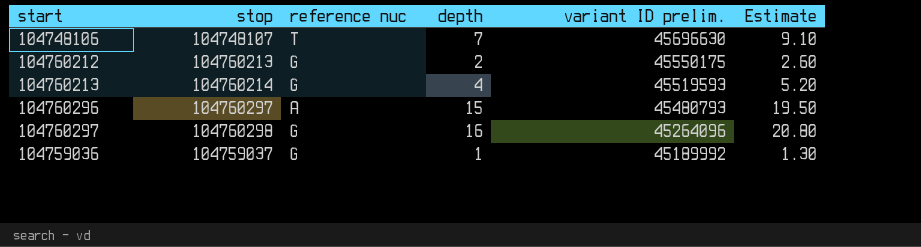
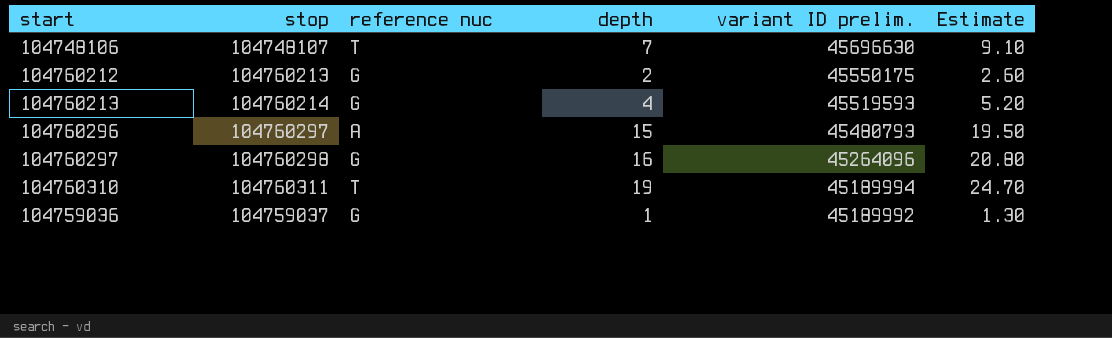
row 104760310: none -> 104760311 | T | 19 | 45189994 | 24.70

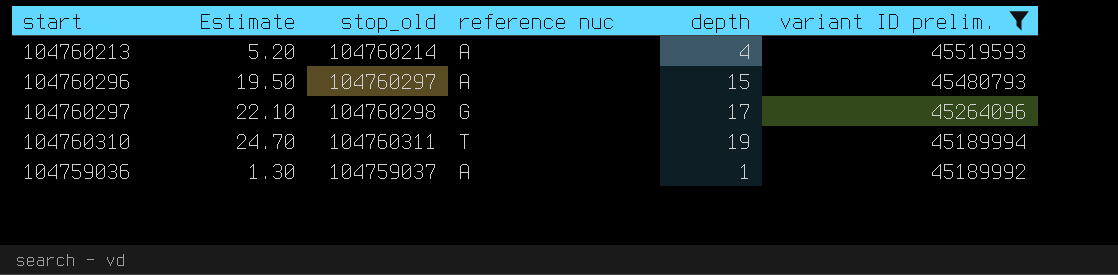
filter: none -> variant ID prelim. <= 45519593
column Estimate | position: 6 -> 2
column name: stop -> stop_old
104760213 | reference nuc: G -> A
104760297 | Estimate: 20.80 -> 22.10
104760297 | depth: 16 -> 17
104759036 | reference nuc: G -> A

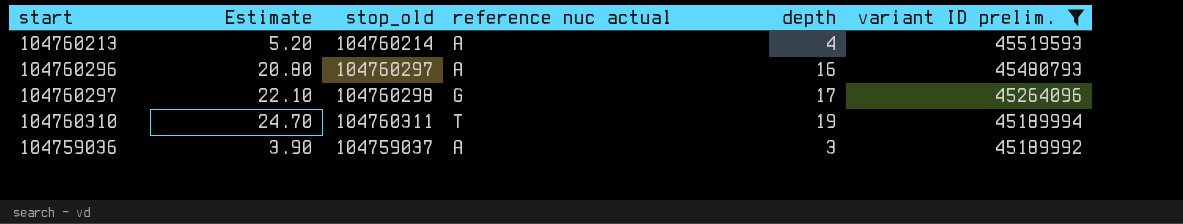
column name: reference nuc -> reference nuc actual
104760296 | Estimate: 19.50 -> 20.80
104760296 | depth: 15 -> 16
104759036 | Estimate: 1.30 -> 3.90
104759036 | depth: 1 -> 3

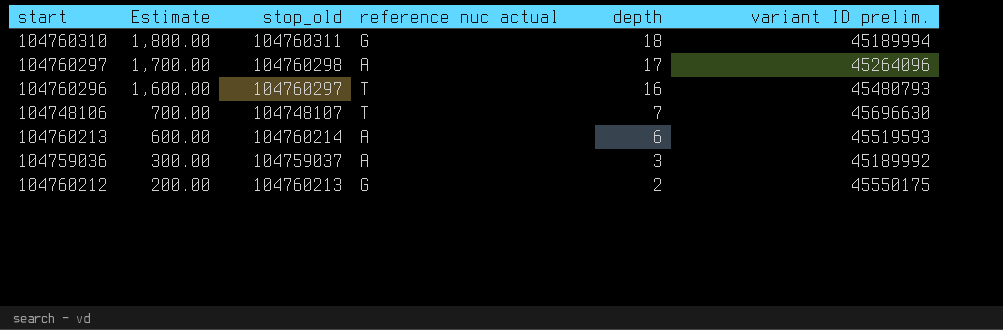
filter: variant ID prelim. <= 45519593 -> none
row order: variant ID prelim. descending -> Estimate descending
column Estimate | formula: [depth] * 1.3 -> [depth] * 100
104760310 | reference nuc actual: T -> G
104760310 | depth: 19 -> 18
104760297 | reference nuc actual: G -> A
104760296 | reference nuc actual: A -> T
104760213 | depth: 4 -> 6

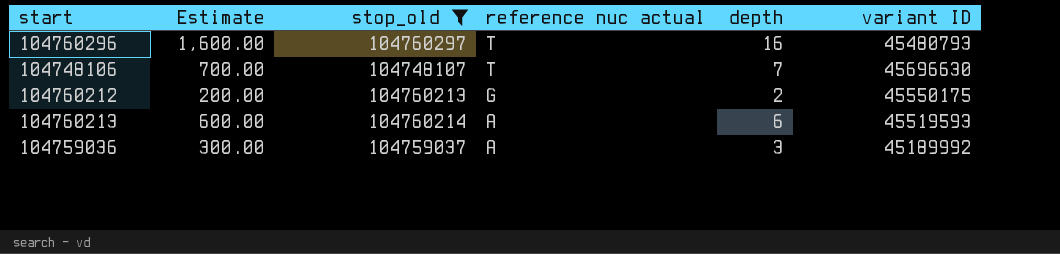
filter: none -> stop_old <= 104760297
row order: Estimate descending -> reference nuc actual descending
column name: variant ID prelim. -> variant ID

